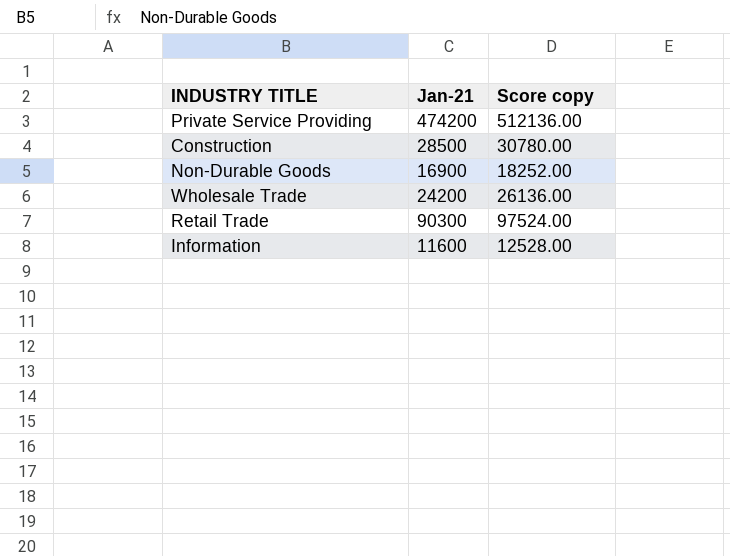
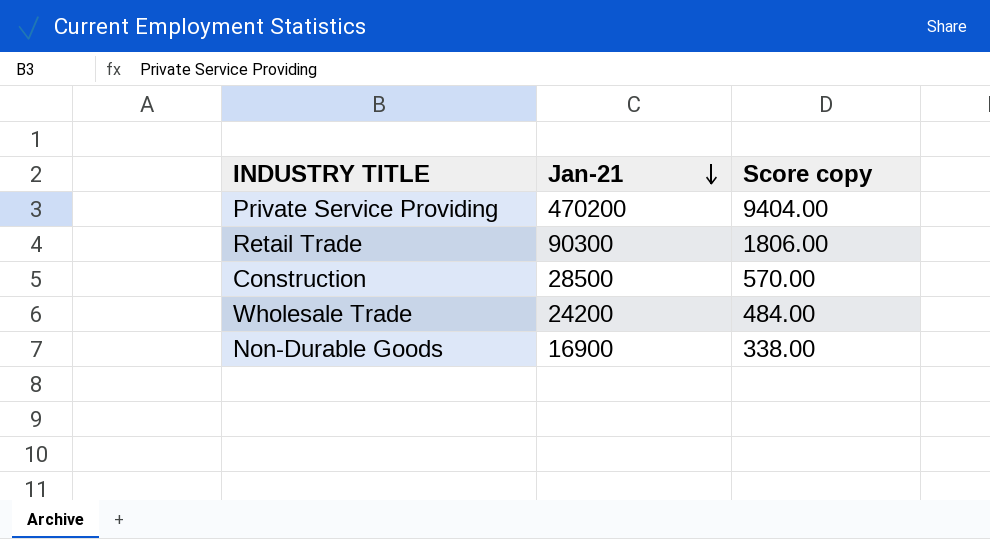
row order: none -> Jan-21 descending
column Score copy | formula: [Jan-21] * 1.08 -> [Jan-21] * 0.02
row Information: 11600 | 12528.00 -> none
Private Service Providing | Jan-21: 474200 -> 470200

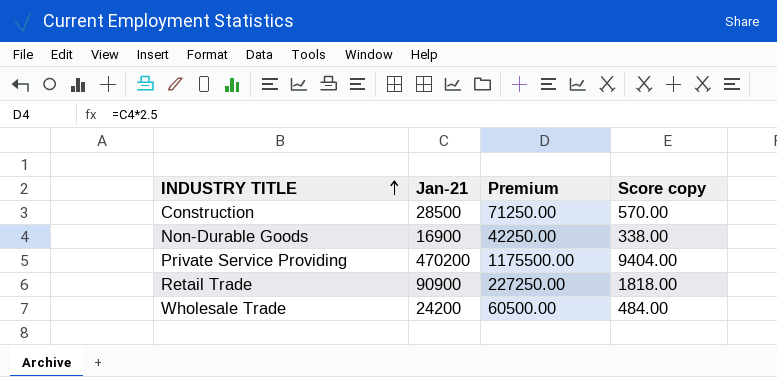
row order: Jan-21 descending -> INDUSTRY TITLE ascending
column Premium | formula: none -> [Jan-21] * 2.5
Retail Trade | Jan-21: 90300 -> 90900
Retail Trade | Score copy: 1806.00 -> 1818.00

